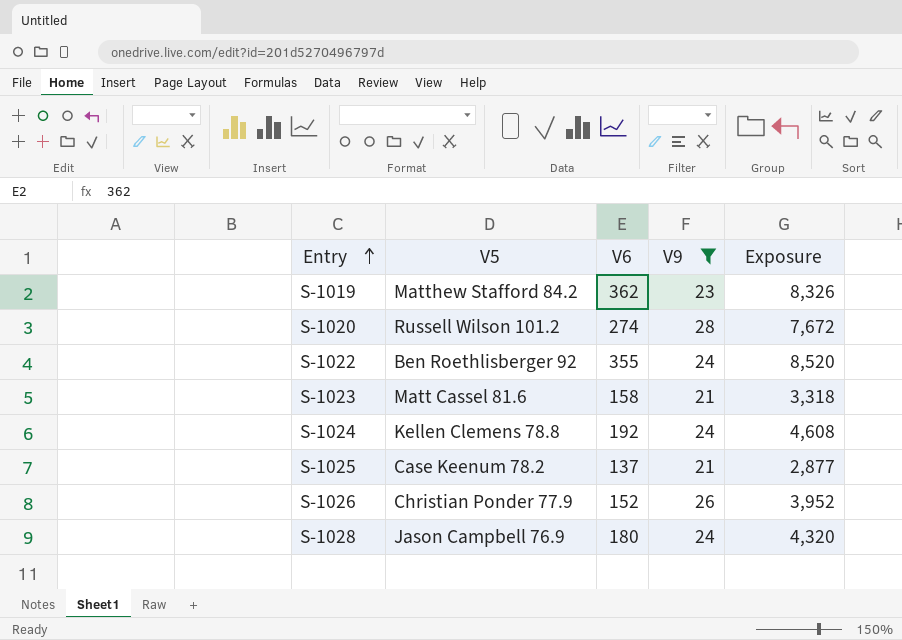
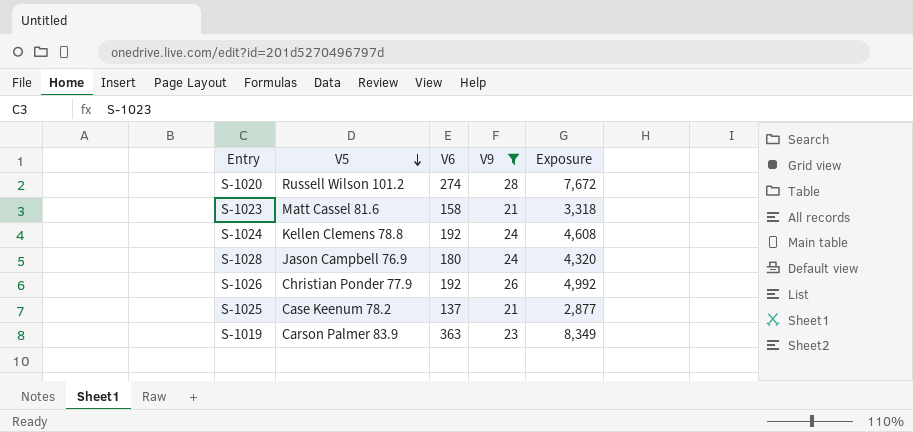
row order: Entry ascending -> V5 descending
row S-1022: Ben Roethlisberger 92 | 355 | 24 | 8,520 -> none
S-1026 | V6: 152 -> 192
S-1026 | Exposure: 3,952 -> 4,992
S-1019 | V5: Matthew Stafford 84.2 -> Carson Palmer 83.9
S-1019 | V6: 362 -> 363
S-1019 | Exposure: 8,326 -> 8,349

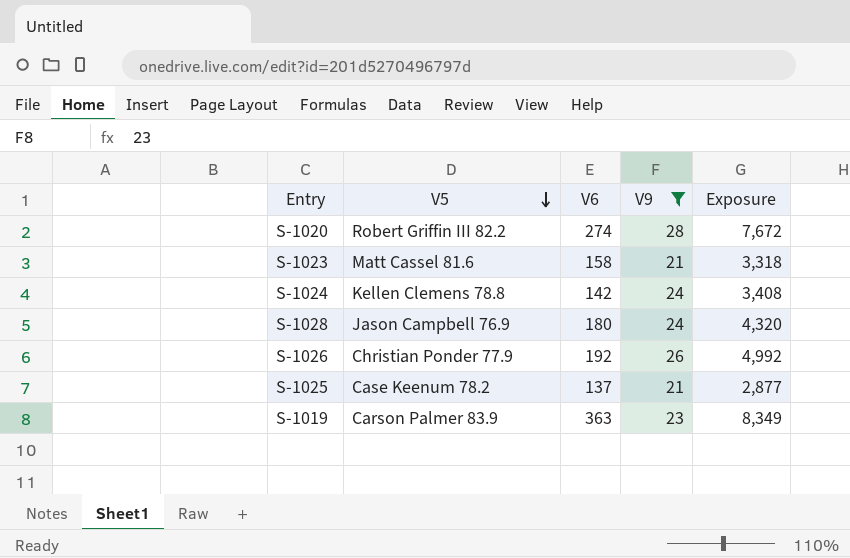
S-1020 | V5: Russell Wilson 101.2 -> Robert Griffin III 82.2
S-1024 | V6: 192 -> 142
S-1024 | Exposure: 4,608 -> 3,408

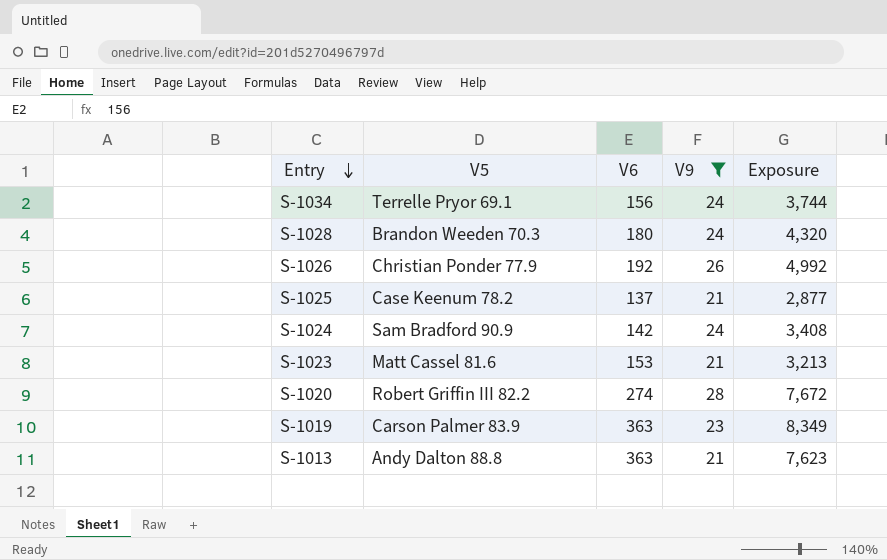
row order: V5 descending -> Entry descending
row S-1034: none -> Terrelle Pryor 69.1 | 156 | 24 | 3,744
S-1028 | V5: Jason Campbell 76.9 -> Brandon Weeden 70.3
S-1024 | V5: Kellen Clemens 78.8 -> Sam Bradford 90.9
S-1023 | V6: 158 -> 153
S-1023 | Exposure: 3,318 -> 3,213
row S-1013: none -> Andy Dalton 88.8 | 363 | 21 | 7,623

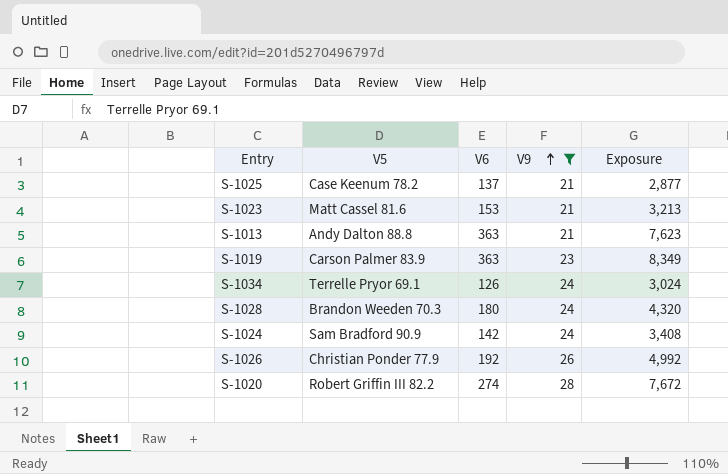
row order: Entry descending -> V9 ascending
S-1034 | V6: 156 -> 126
S-1034 | Exposure: 3,744 -> 3,024

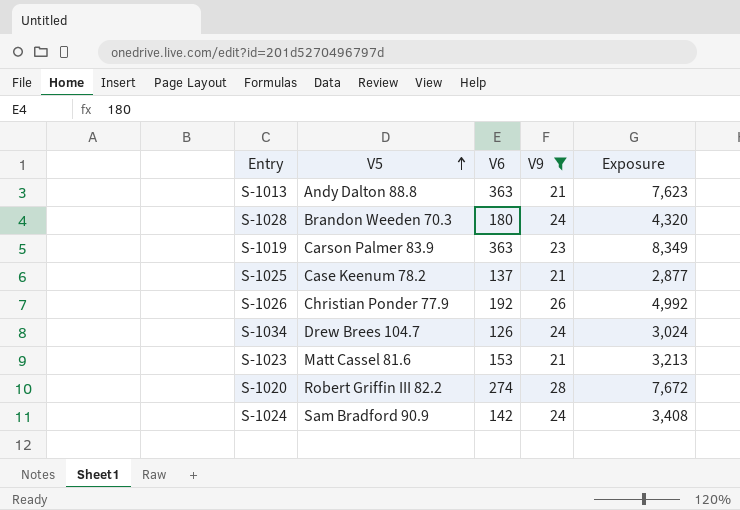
row order: V9 ascending -> V5 ascending
S-1034 | V5: Terrelle Pryor 69.1 -> Drew Brees 104.7

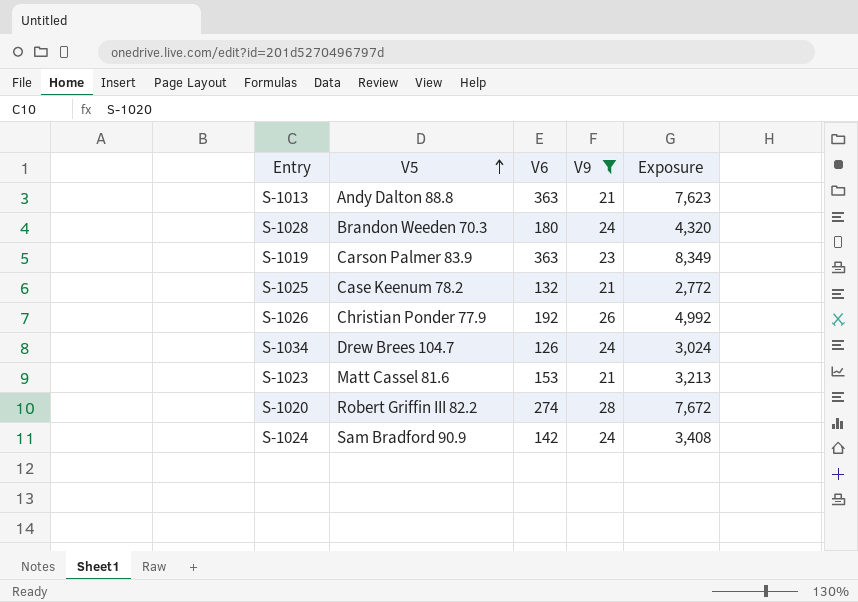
S-1025 | V6: 137 -> 132
S-1025 | Exposure: 2,877 -> 2,772

